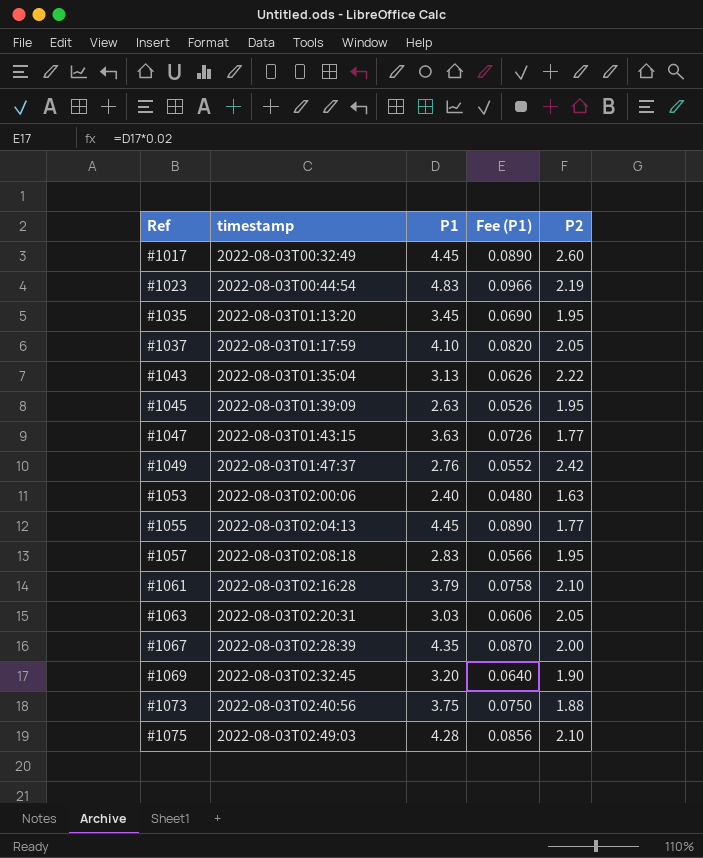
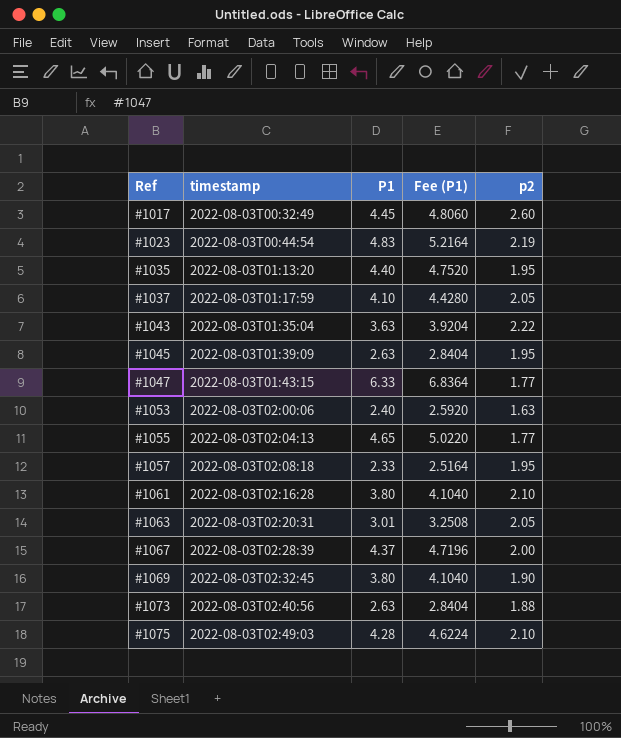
column Fee (P1) | formula: [P1] * 0.02 -> [P1] * 1.08
column name: P2 -> p2
row #1049: 2022-08-03T01:47:37 | 2.76 | 0.0552 | 2.42 -> none
#1035 | P1: 3.45 -> 4.40
#1043 | P1: 3.13 -> 3.63
#1047 | P1: 3.63 -> 6.33
#1055 | P1: 4.45 -> 4.65
#1057 | P1: 2.83 -> 2.33
#1061 | P1: 3.79 -> 3.80
#1063 | P1: 3.03 -> 3.01
#1067 | P1: 4.35 -> 4.37
#1069 | P1: 3.20 -> 3.80
#1073 | P1: 3.75 -> 2.63

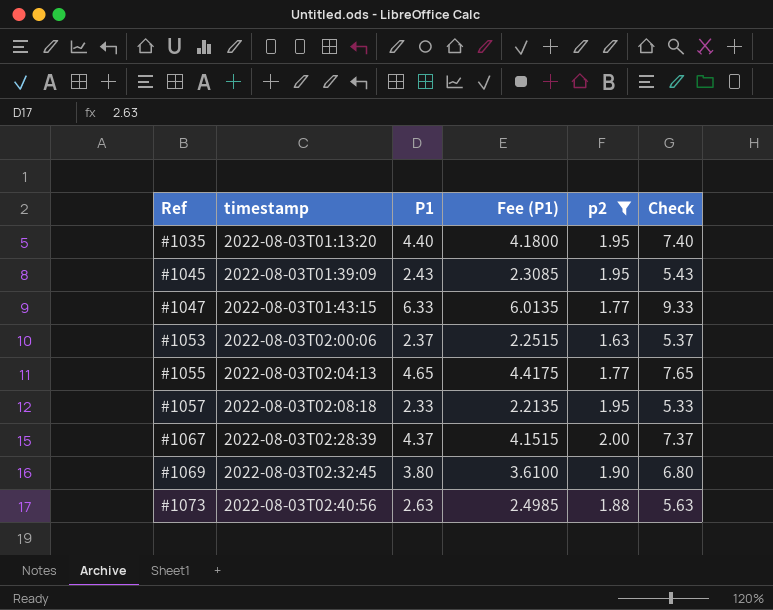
filter: none -> p2 <= 2.00
column Fee (P1) | formula: [P1] * 1.08 -> [P1] * 0.95
column Check | formula: none -> [P1] + 3
#1045 | P1: 2.63 -> 2.43
#1053 | P1: 2.40 -> 2.37

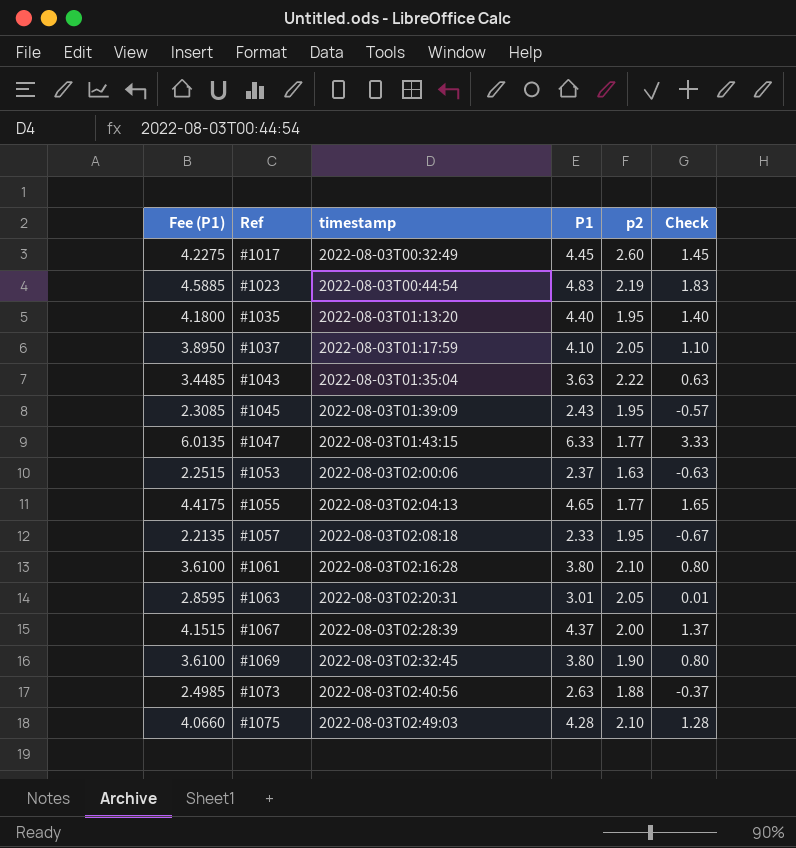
filter: p2 <= 2.00 -> none
column Fee (P1) | position: 4 -> 1
column Check | formula: [P1] + 3 -> [P1] - 3

